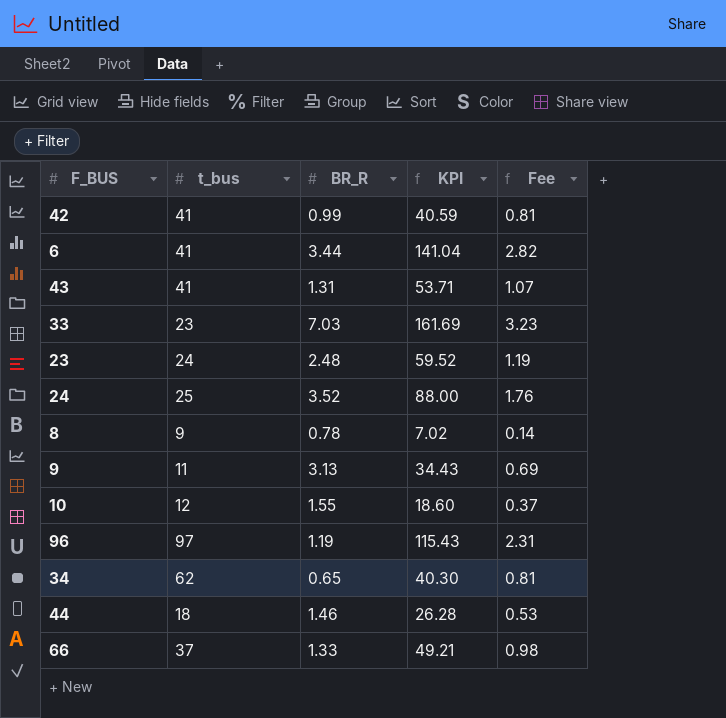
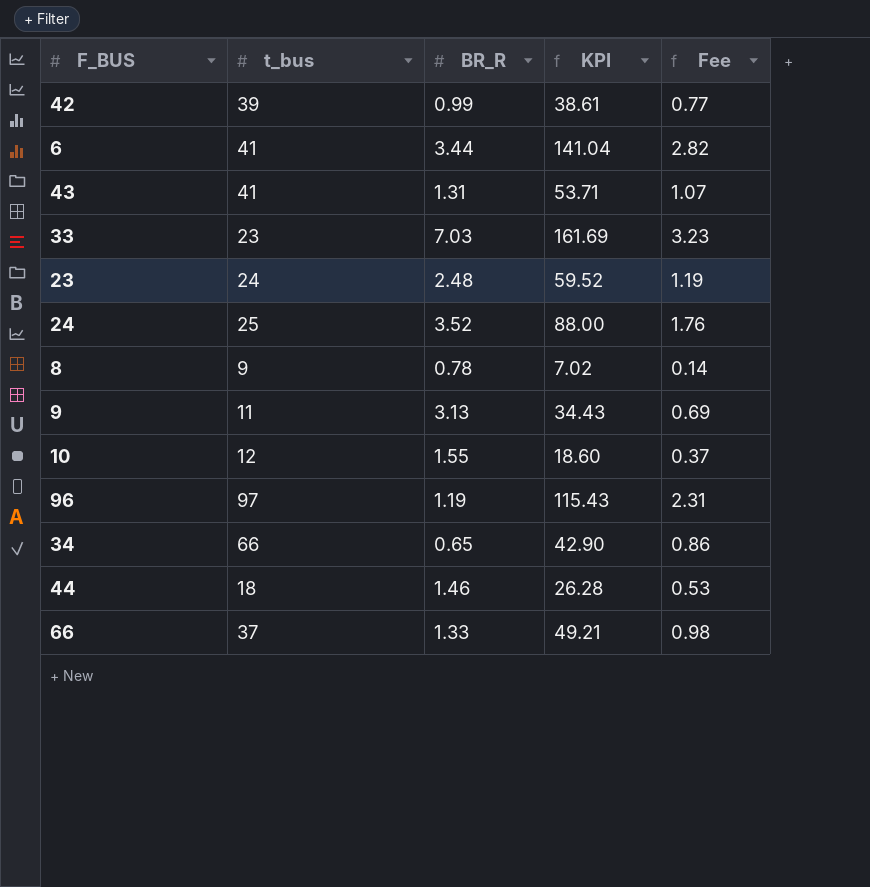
42 | t_bus: 41 -> 39
42 | KPI: 40.59 -> 38.61
42 | Fee: 0.81 -> 0.77
34 | t_bus: 62 -> 66
34 | KPI: 40.30 -> 42.90
34 | Fee: 0.81 -> 0.86

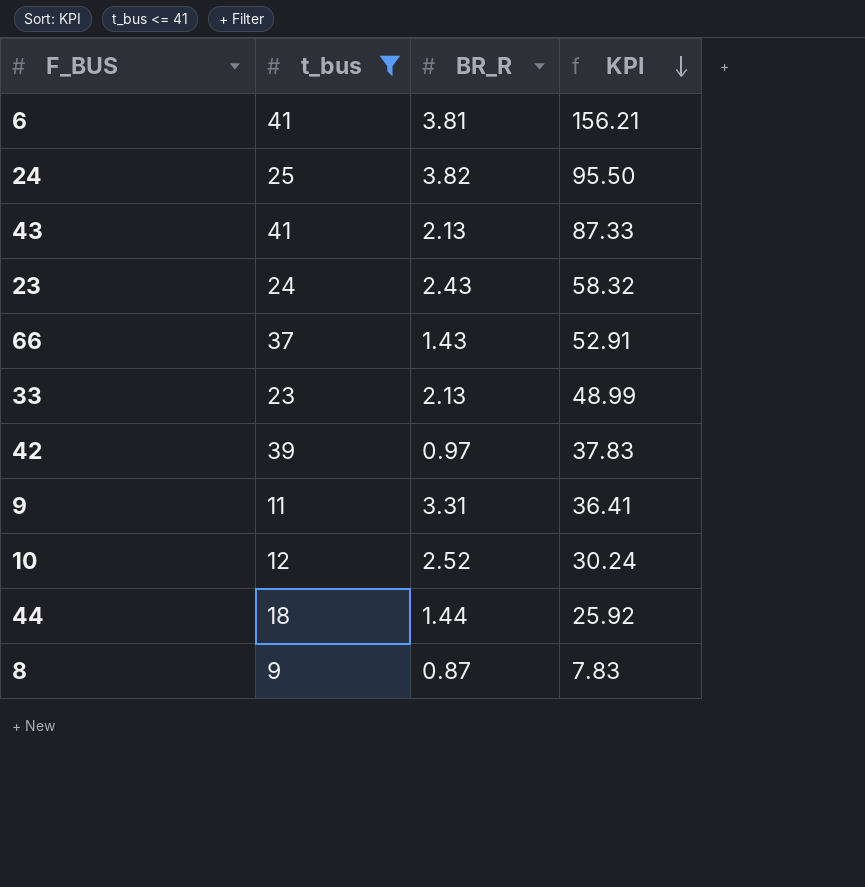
filter: none -> t_bus <= 41
row order: none -> KPI descending
column Fee | formula: [KPI] * 0.02 -> none
6 | BR_R: 3.44 -> 3.81
6 | KPI: 141.04 -> 156.21
24 | BR_R: 3.52 -> 3.82
24 | KPI: 88.00 -> 95.50
43 | BR_R: 1.31 -> 2.13
43 | KPI: 53.71 -> 87.33
23 | BR_R: 2.48 -> 2.43
23 | KPI: 59.52 -> 58.32
66 | BR_R: 1.33 -> 1.43
66 | KPI: 49.21 -> 52.91
33 | BR_R: 7.03 -> 2.13
33 | KPI: 161.69 -> 48.99
42 | BR_R: 0.99 -> 0.97
42 | KPI: 38.61 -> 37.83
9 | BR_R: 3.13 -> 3.31
9 | KPI: 34.43 -> 36.41
10 | BR_R: 1.55 -> 2.52
10 | KPI: 18.60 -> 30.24
44 | BR_R: 1.46 -> 1.44
44 | KPI: 26.28 -> 25.92
8 | BR_R: 0.78 -> 0.87
8 | KPI: 7.02 -> 7.83

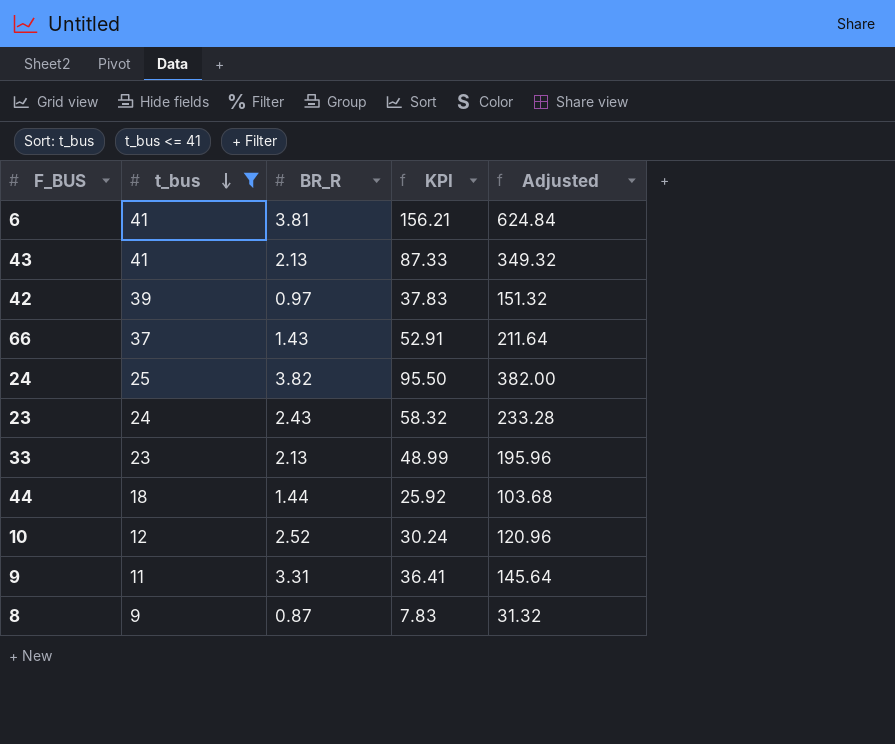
row order: KPI descending -> t_bus descending
column Adjusted | formula: none -> [KPI] * 4

